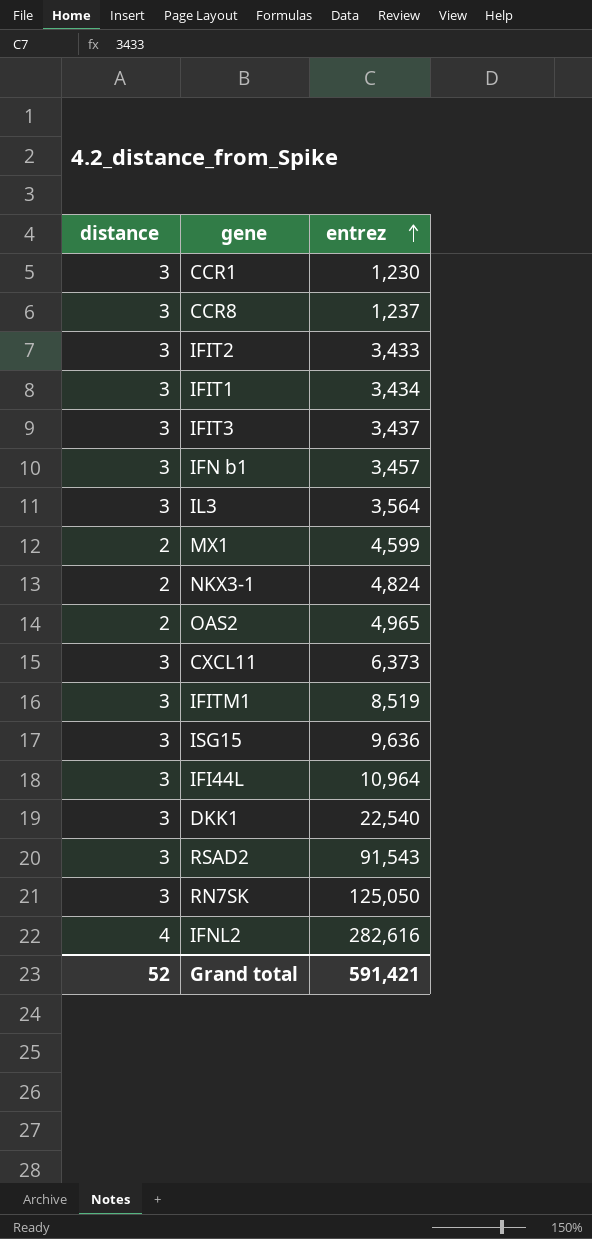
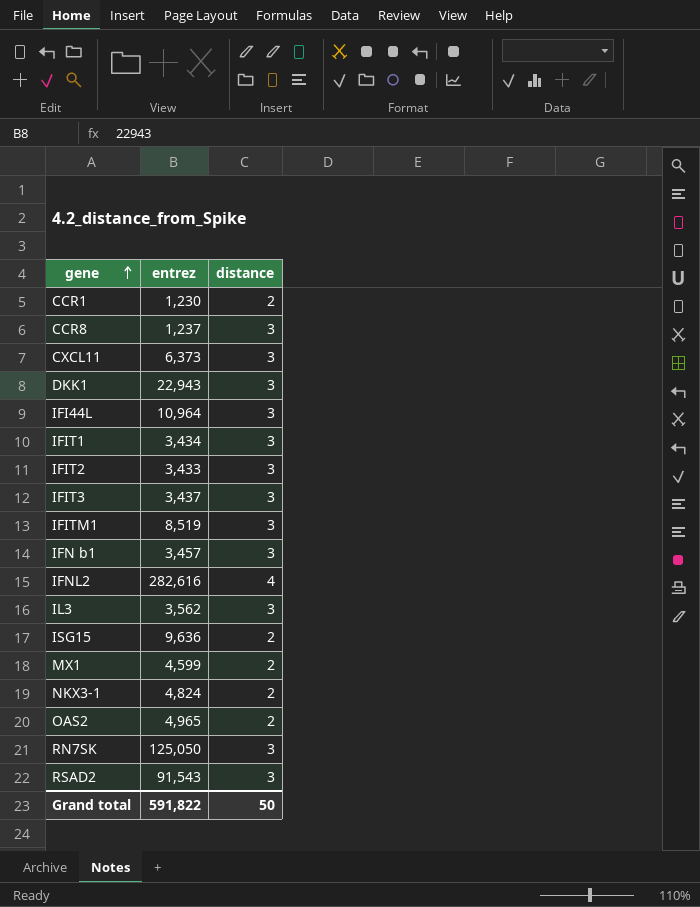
row order: entrez ascending -> gene ascending
column distance | position: 1 -> 3
CCR1 | distance: 3 -> 2
DKK1 | entrez: 22,540 -> 22,943
IL3 | entrez: 3,564 -> 3,562
ISG15 | distance: 3 -> 2
Grand total | entrez: 591,421 -> 591,822
Grand total | distance: 52 -> 50

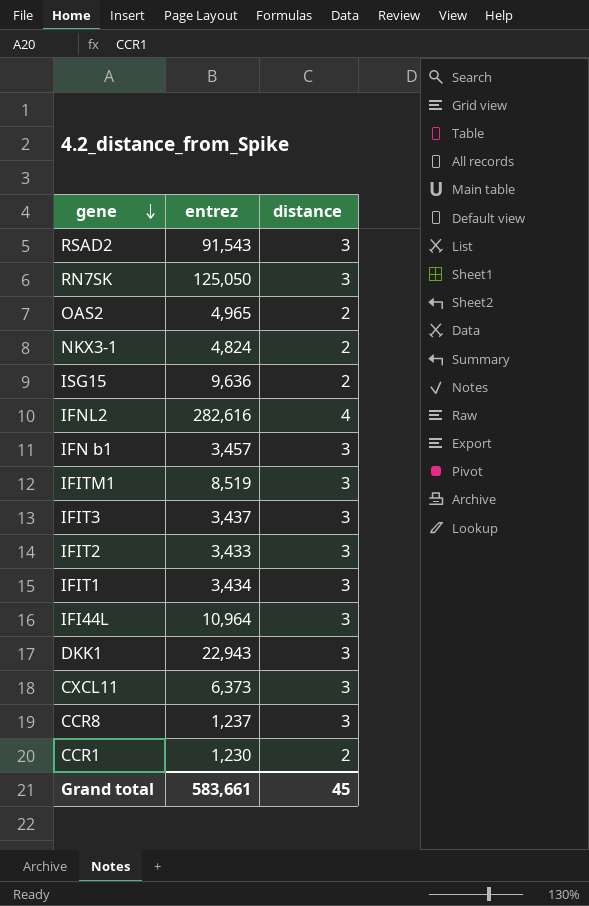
row order: gene ascending -> gene descending
row IL3: 3,562 | 3 -> none
row MX1: 4,599 | 2 -> none
Grand total | entrez: 591,822 -> 583,661
Grand total | distance: 50 -> 45

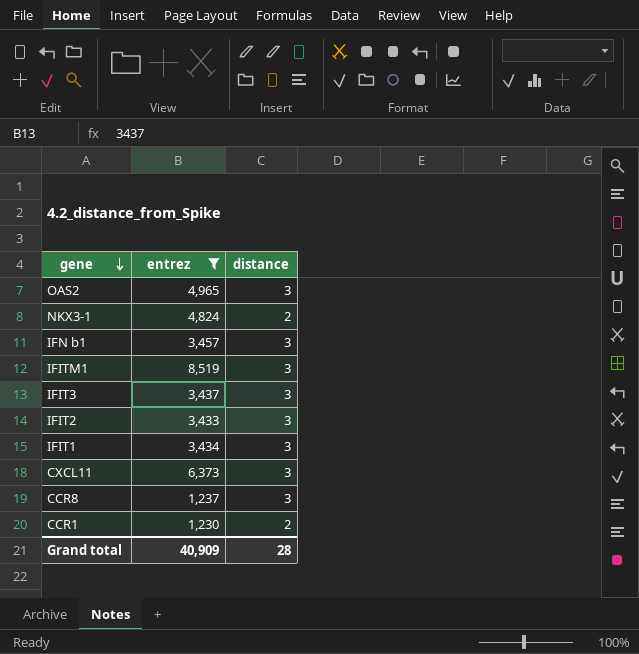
filter: none -> entrez <= 8,519
OAS2 | distance: 2 -> 3
Grand total | entrez: 583,661 -> 40,909
Grand total | distance: 45 -> 28

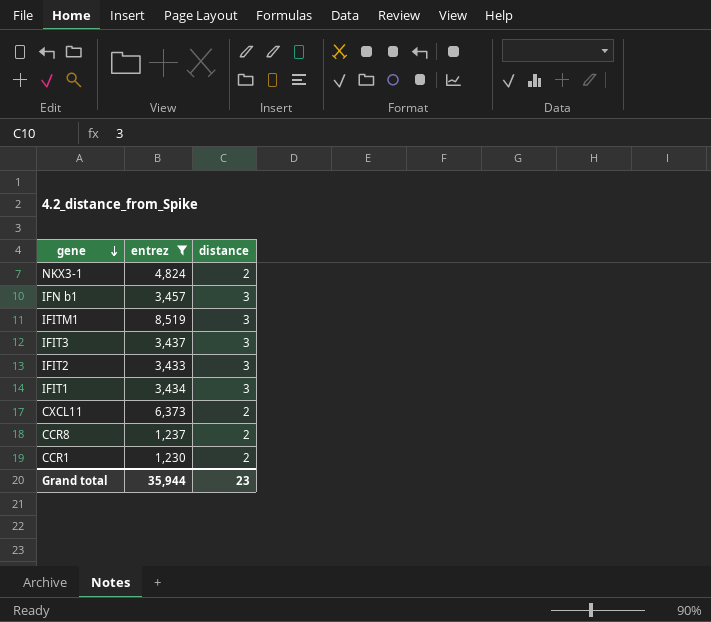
row OAS2: 4,965 | 3 -> none
CXCL11 | distance: 3 -> 2
CCR8 | distance: 3 -> 2
Grand total | entrez: 40,909 -> 35,944
Grand total | distance: 28 -> 23

